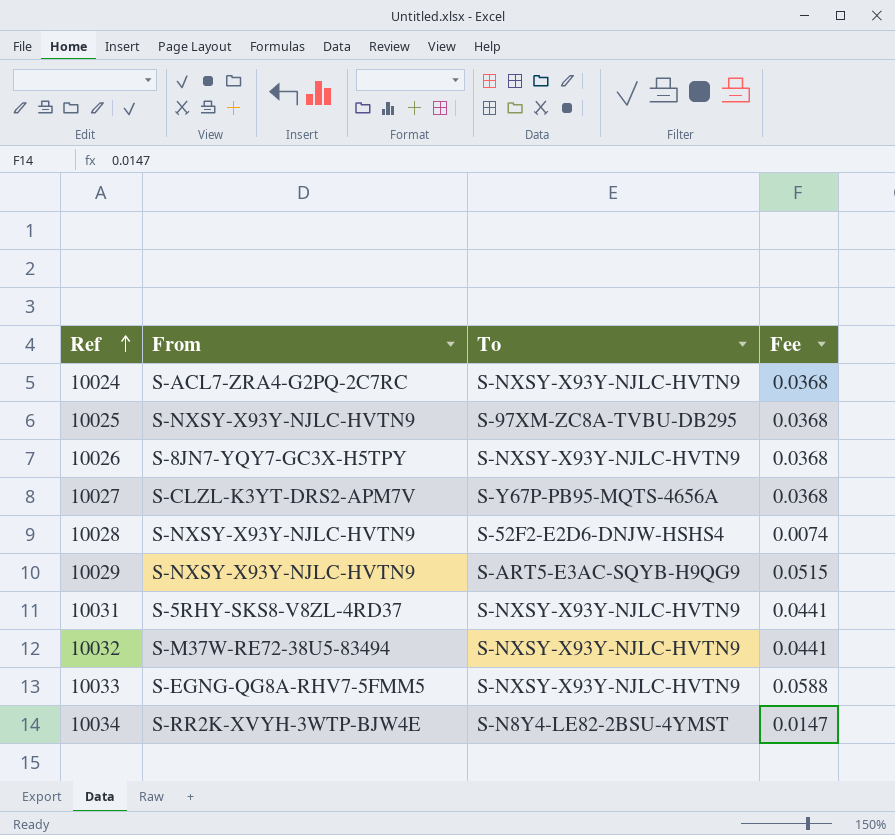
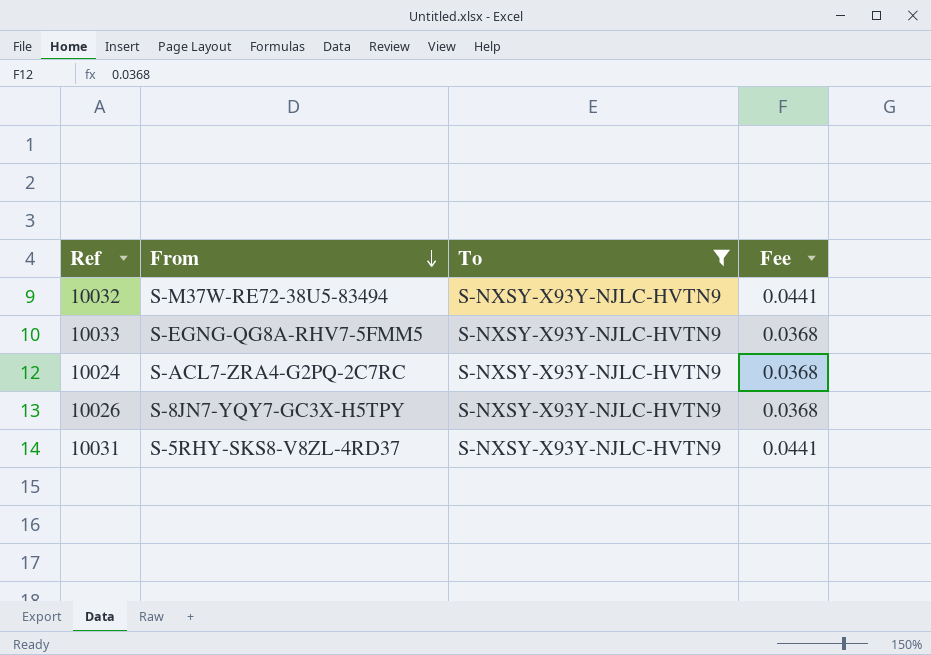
filter: none -> To = S-NXSY-X93Y-NJLC-HVTN9
row order: Ref ascending -> From descending
10033 | Fee: 0.0588 -> 0.0368

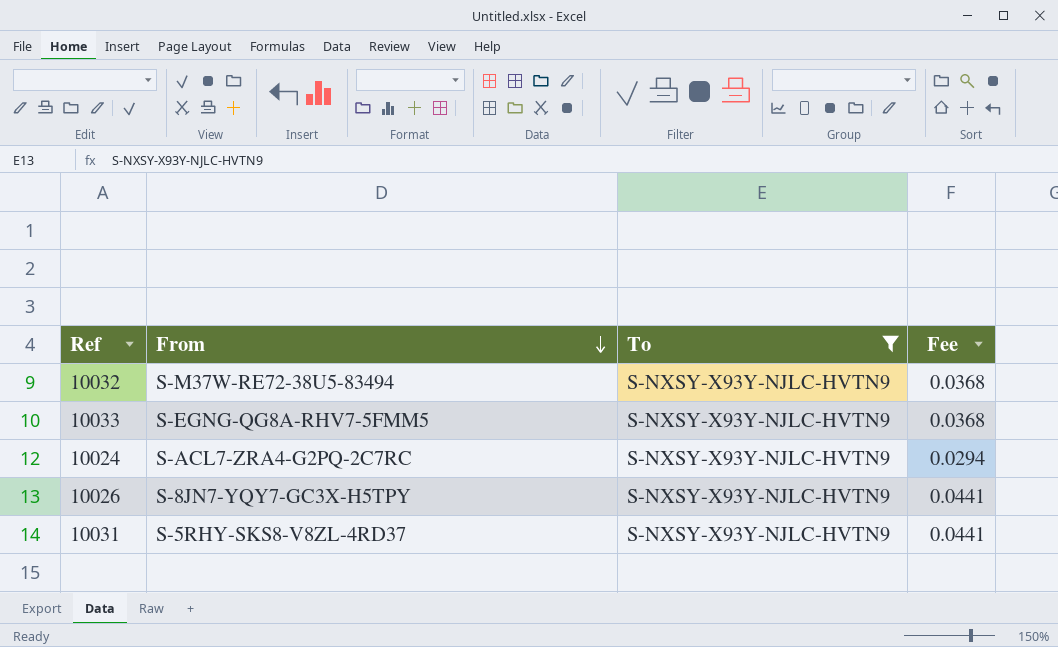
10032 | Fee: 0.0441 -> 0.0368
10024 | Fee: 0.0368 -> 0.0294
10026 | Fee: 0.0368 -> 0.0441

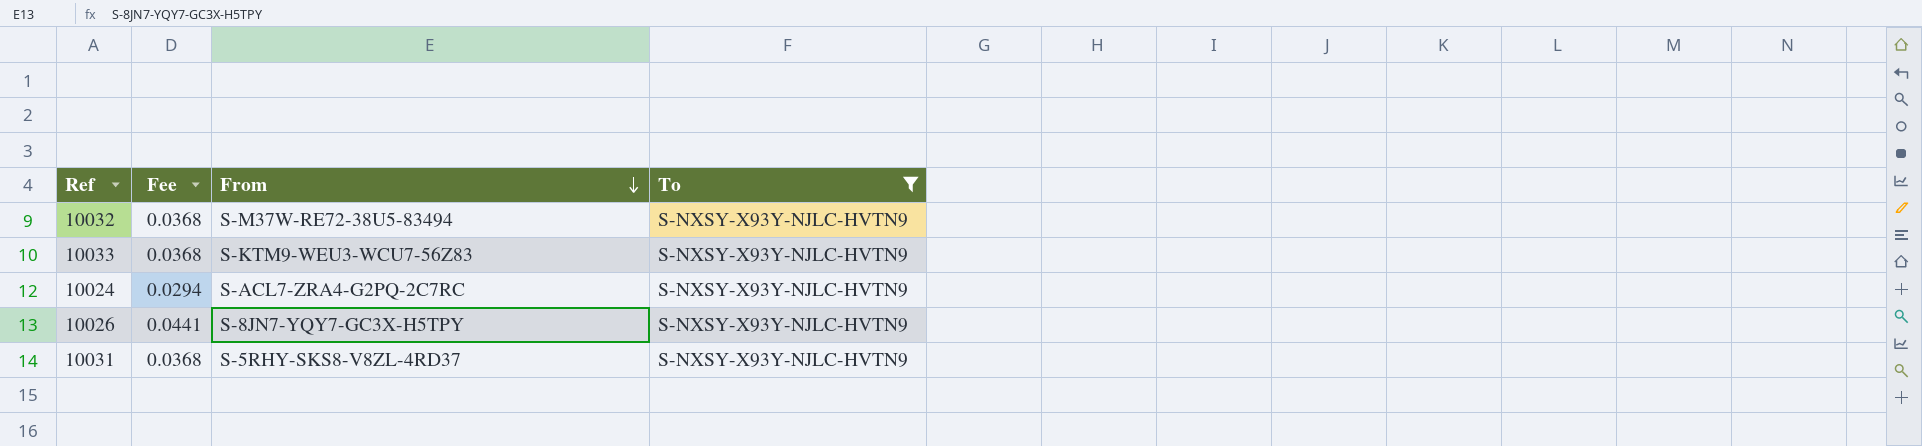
column Fee | position: 4 -> 2
10033 | From: S-EGNG-QG8A-RHV7-5FMM5 -> S-KTM9-WEU3-WCU7-56Z83
10031 | Fee: 0.0441 -> 0.0368

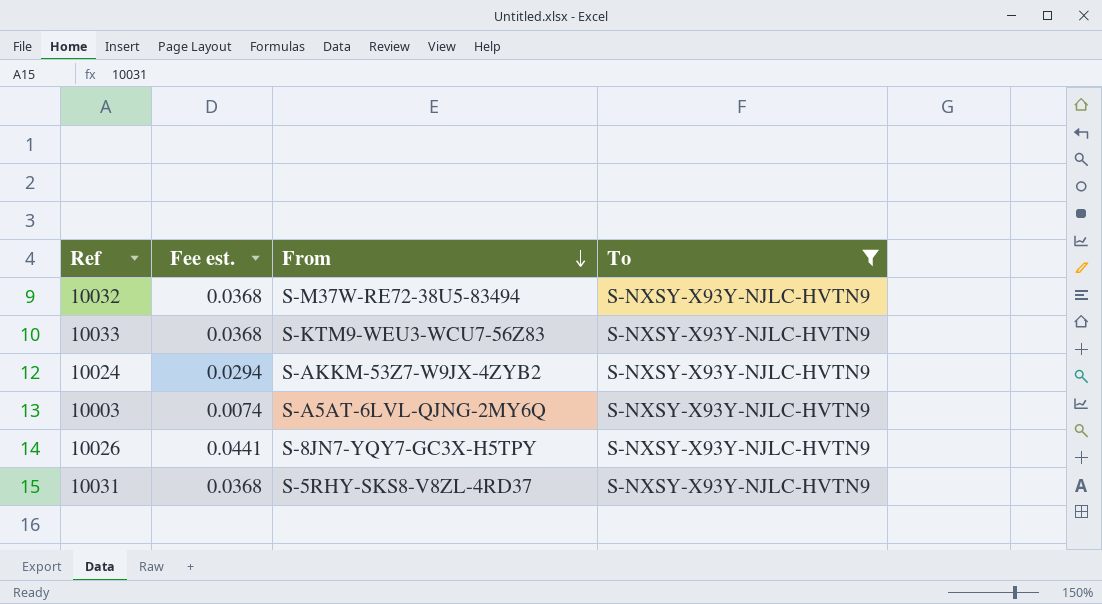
column name: Fee -> Fee est.
10024 | From: S-ACL7-ZRA4-G2PQ-2C7RC -> S-AKKM-53Z7-W9JX-4ZYB2
row 10003: none -> 0.0074 | S-A5AT-6LVL-QJNG-2MY6Q | S-NXSY-X93Y-NJLC-HVTN9

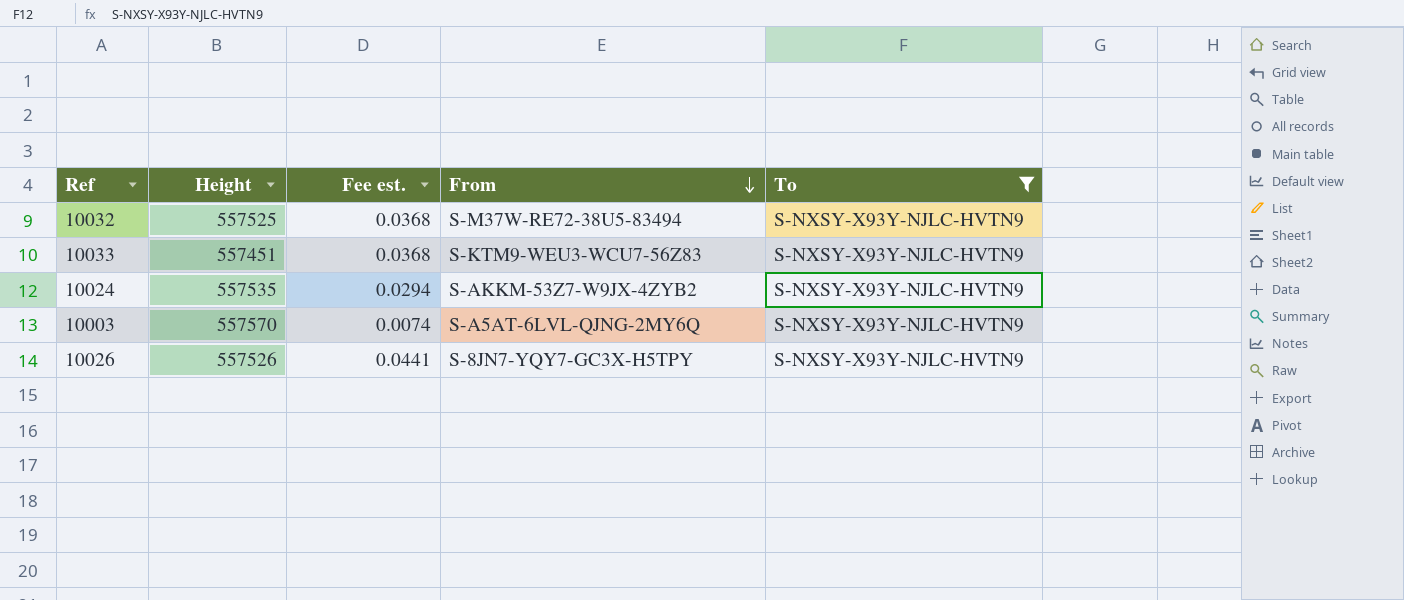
column Height | position: none -> 2
row 10031: 0.0368 | S-5RHY-SKS8-V8ZL-4RD37 | S-NXSY-X93Y-NJLC-HVTN9 -> none

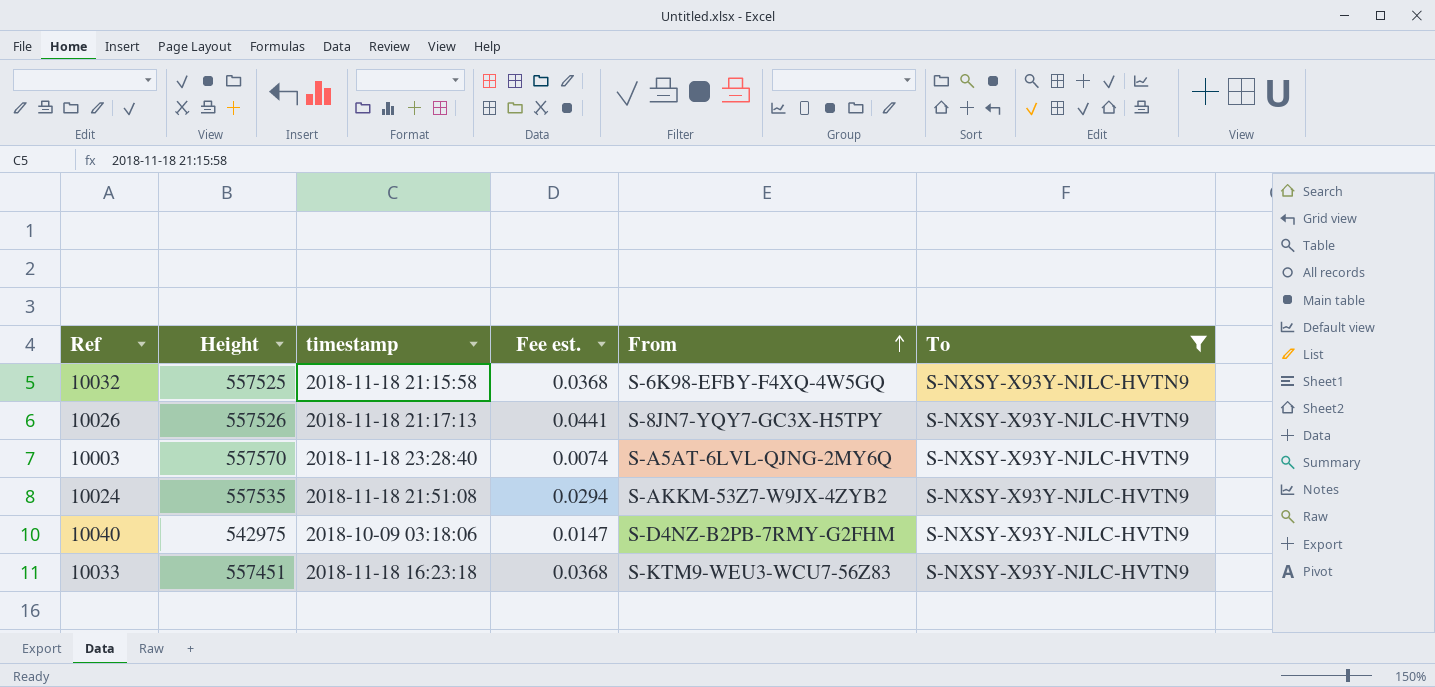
row order: From descending -> From ascending
column timestamp | position: none -> 3
10032 | From: S-M37W-RE72-38U5-83494 -> S-6K98-EFBY-F4XQ-4W5GQ
row 10040: none -> 542975 | 2018-10-09 03:18:06 | 0.0147 | S-D4NZ-B2PB-7RMY-G2FHM | S-NXSY-X93Y-NJLC-HVTN9

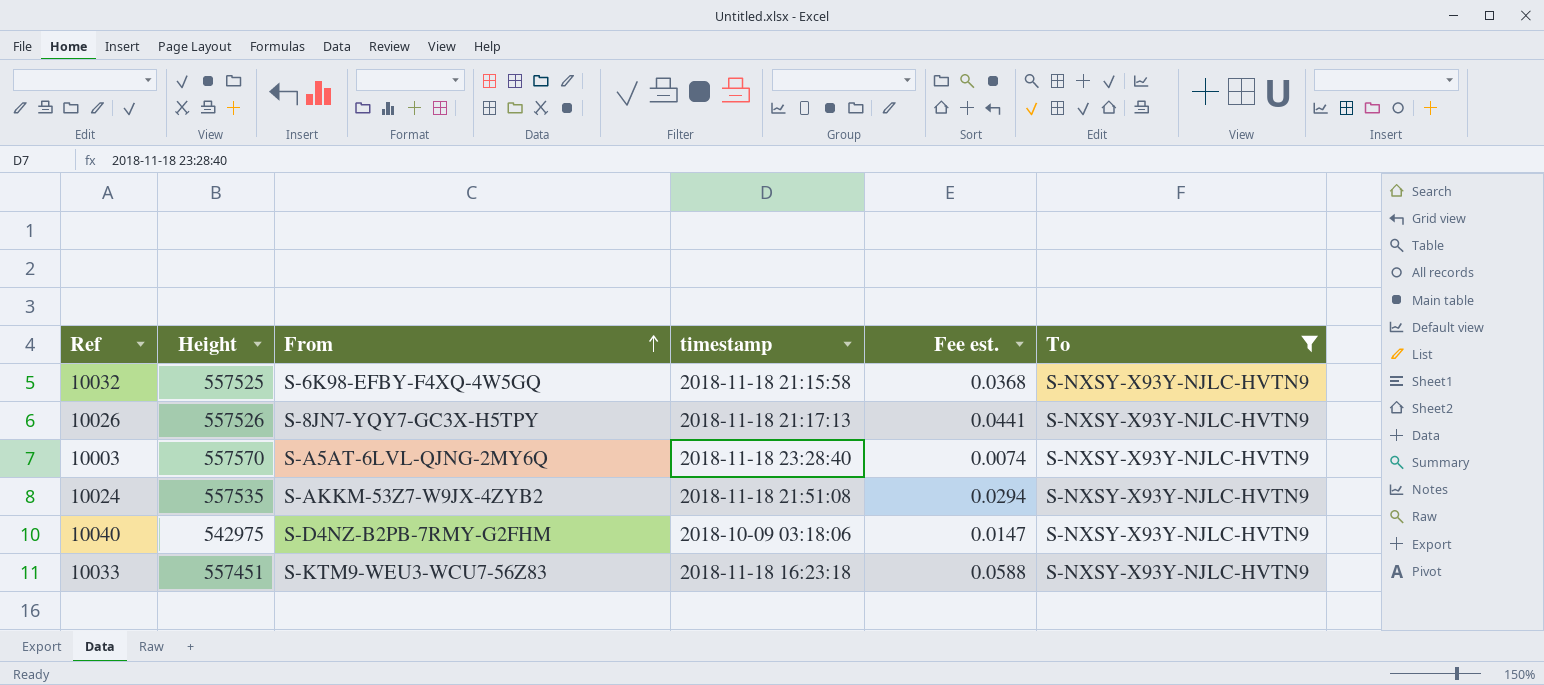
column From | position: 5 -> 3
10033 | Fee est.: 0.0368 -> 0.0588

